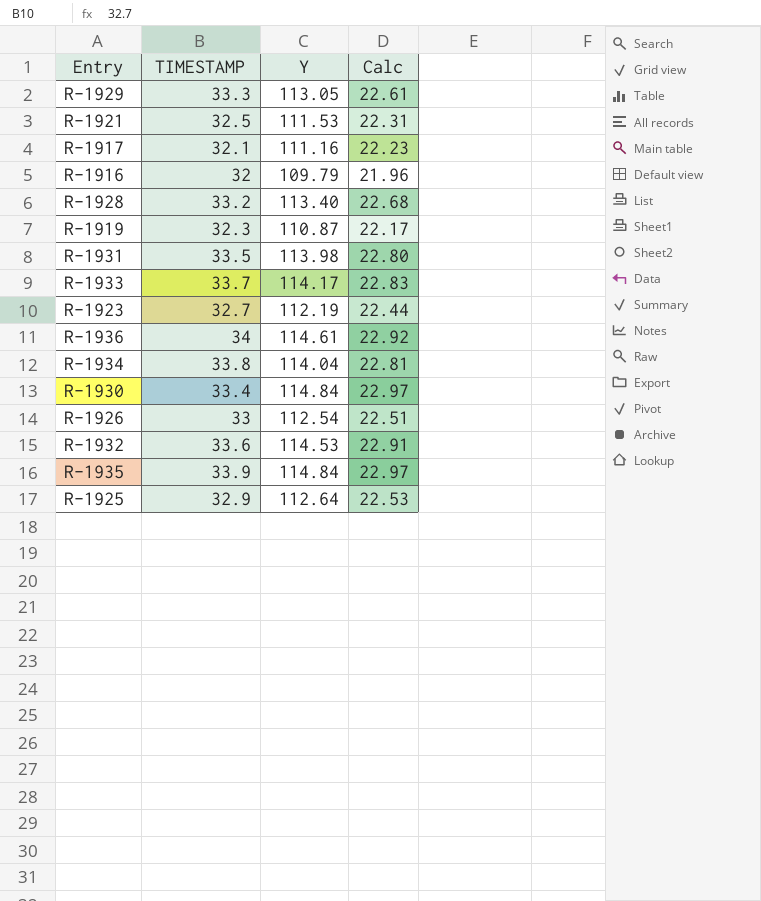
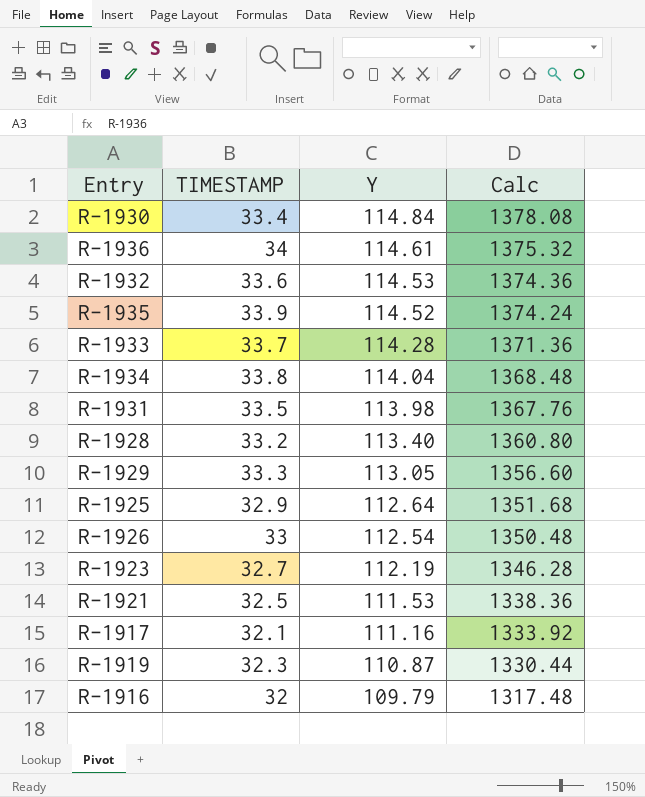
row order: none -> Y descending
column Calc | formula: [Y] * 0.2 -> [Y] * 12
R-1935 | Y: 114.84 -> 114.52
R-1933 | Y: 114.17 -> 114.28

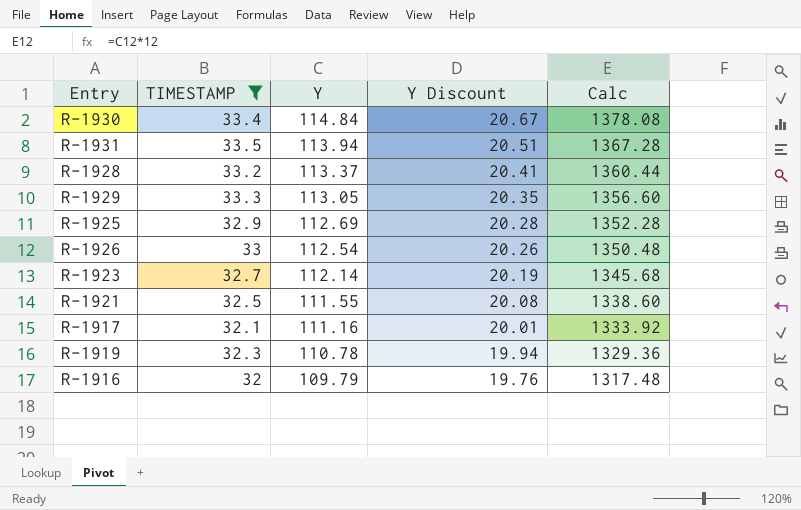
filter: none -> TIMESTAMP <= 33.5
column Y Discount | formula: none -> [Y] * 0.18
R-1931 | Y: 113.98 -> 113.94
R-1931 | Calc: 1367.76 -> 1367.28
R-1928 | Y: 113.40 -> 113.37
R-1928 | Calc: 1360.80 -> 1360.44
R-1925 | Y: 112.64 -> 112.69
R-1925 | Calc: 1351.68 -> 1352.28
R-1923 | Y: 112.19 -> 112.14
R-1923 | Calc: 1346.28 -> 1345.68
R-1921 | Y: 111.53 -> 111.55
R-1921 | Calc: 1338.36 -> 1338.60
R-1919 | Y: 110.87 -> 110.78
R-1919 | Calc: 1330.44 -> 1329.36

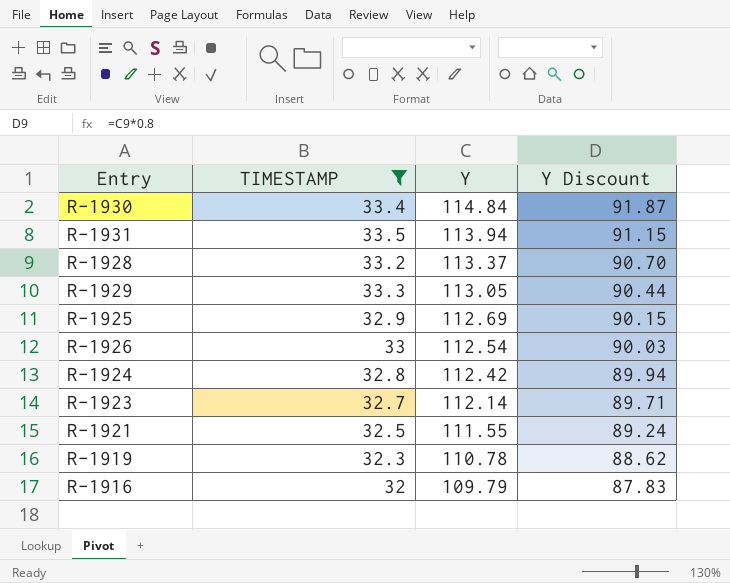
column Calc | formula: [Y] * 12 -> none
column Y Discount | formula: [Y] * 0.18 -> [Y] * 0.8
row R-1917: 32.1 | 111.16 | 20.01 | 1333.92 -> none
row R-1924: none -> 32.8 | 112.42 | 89.94

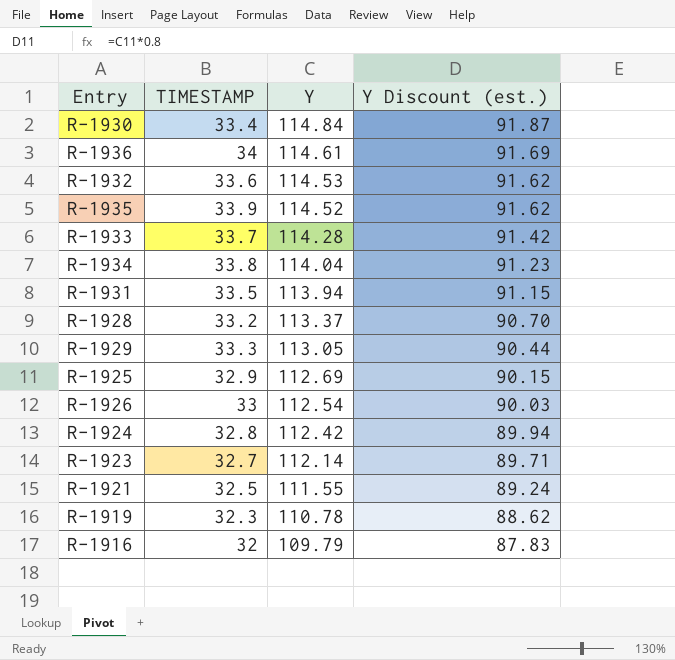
filter: TIMESTAMP <= 33.5 -> none
column name: Y Discount -> Y Discount (est.)

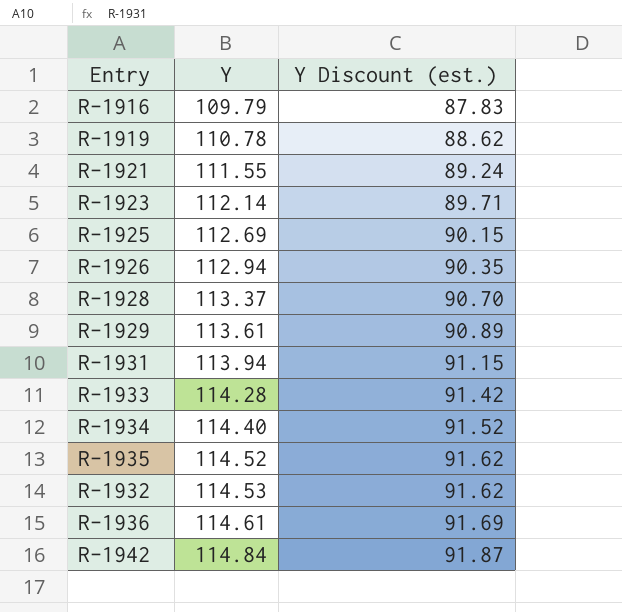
row order: Y descending -> Y ascending
column TIMESTAMP | position: 2 -> none
row R-1930: 33.4 | 114.84 | 91.87 -> none
row R-1924: 32.8 | 112.42 | 89.94 -> none
R-1926 | Y: 112.54 -> 112.94
R-1926 | Y Discount (est.): 90.03 -> 90.35
R-1929 | Y: 113.05 -> 113.61
R-1929 | Y Discount (est.): 90.44 -> 90.89
R-1934 | Y: 114.04 -> 114.40
R-1934 | Y Discount (est.): 91.23 -> 91.52
row R-1942: none -> 114.84 | 91.87

